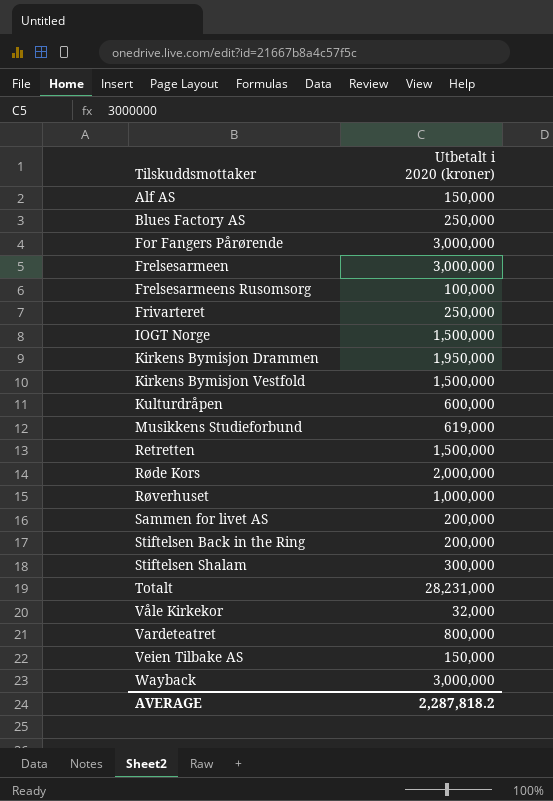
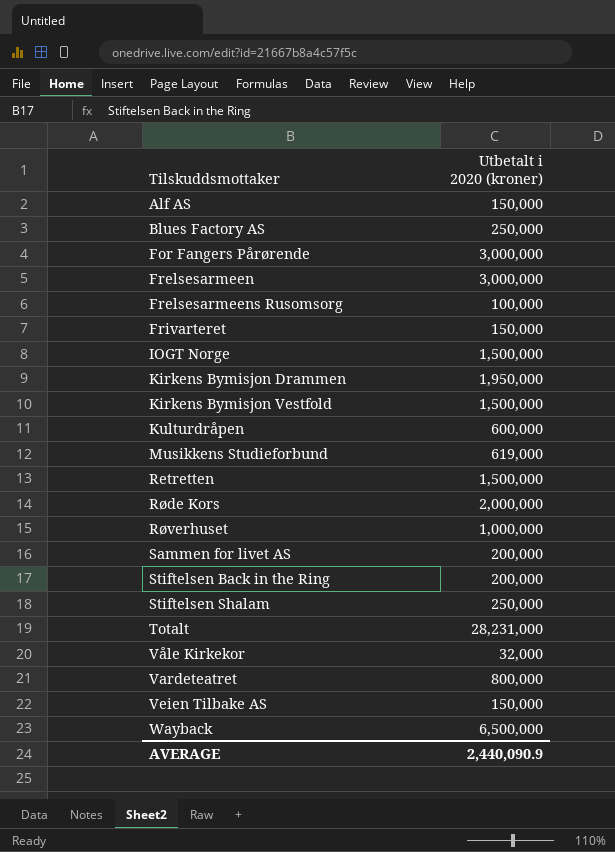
Frivarteret | Utbetalt i 2020 (kroner): 250,000 -> 150,000
Stiftelsen Shalam | Utbetalt i 2020 (kroner): 300,000 -> 250,000
Wayback | Utbetalt i 2020 (kroner): 3,000,000 -> 6,500,000
AVERAGE | Utbetalt i 2020 (kroner): 2,287,818.2 -> 2,440,090.9

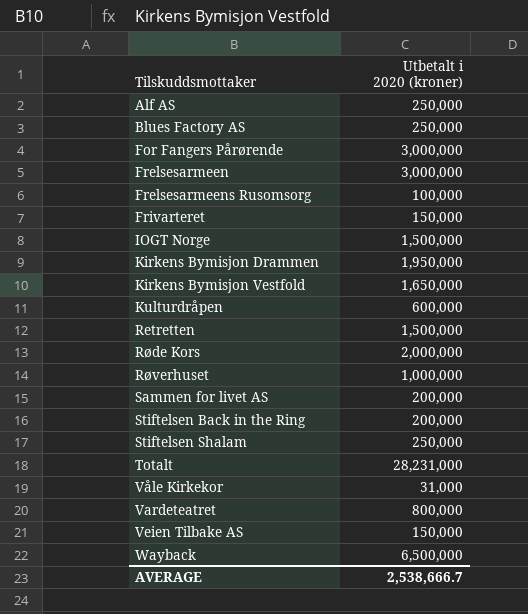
row Musikkens Studieforbund: 619,000 -> none
Alf AS | Utbetalt i 2020 (kroner): 150,000 -> 250,000
Kirkens Bymisjon Vestfold | Utbetalt i 2020 (kroner): 1,500,000 -> 1,650,000
Våle Kirkekor | Utbetalt i 2020 (kroner): 32,000 -> 31,000
AVERAGE | Utbetalt i 2020 (kroner): 2,440,090.9 -> 2,538,666.7

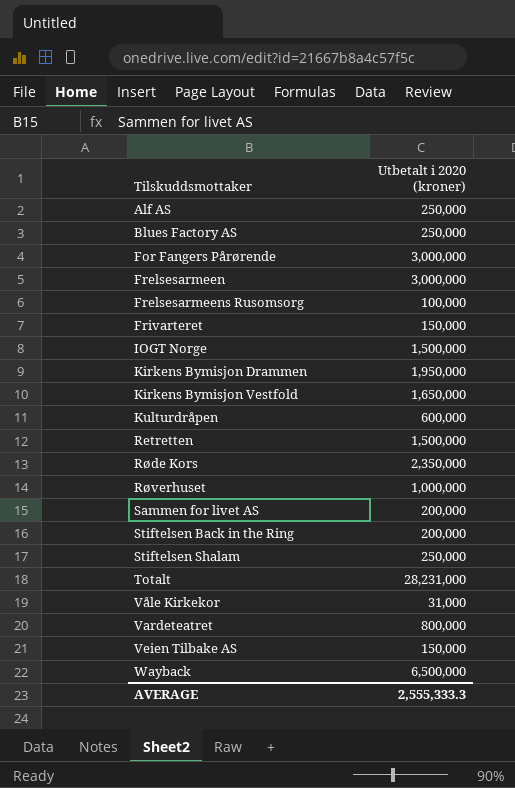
Røde Kors | Utbetalt i 2020 (kroner): 2,000,000 -> 2,350,000
AVERAGE | Utbetalt i 2020 (kroner): 2,538,666.7 -> 2,555,333.3

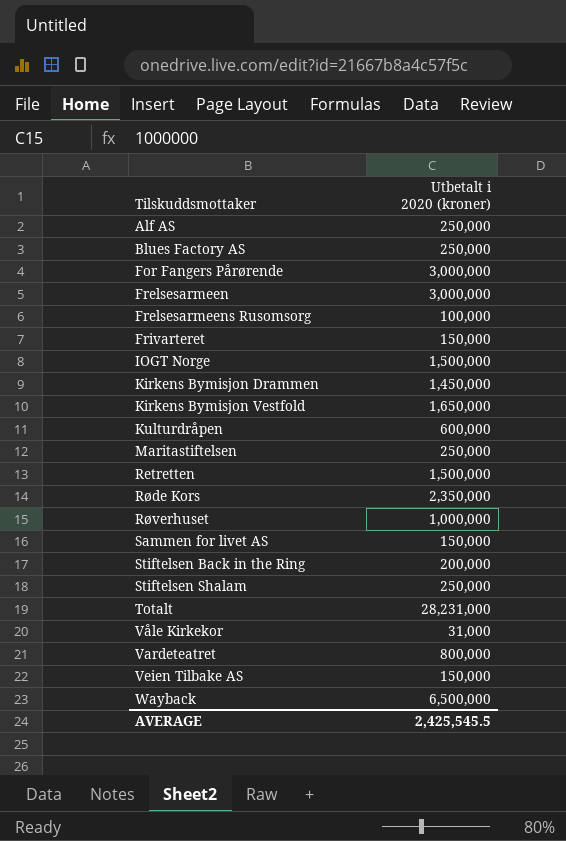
Kirkens Bymisjon Drammen | Utbetalt i 2020 (kroner): 1,950,000 -> 1,450,000
row Maritastiftelsen: none -> 250,000
Sammen for livet AS | Utbetalt i 2020 (kroner): 200,000 -> 150,000
AVERAGE | Utbetalt i 2020 (kroner): 2,555,333.3 -> 2,425,545.5

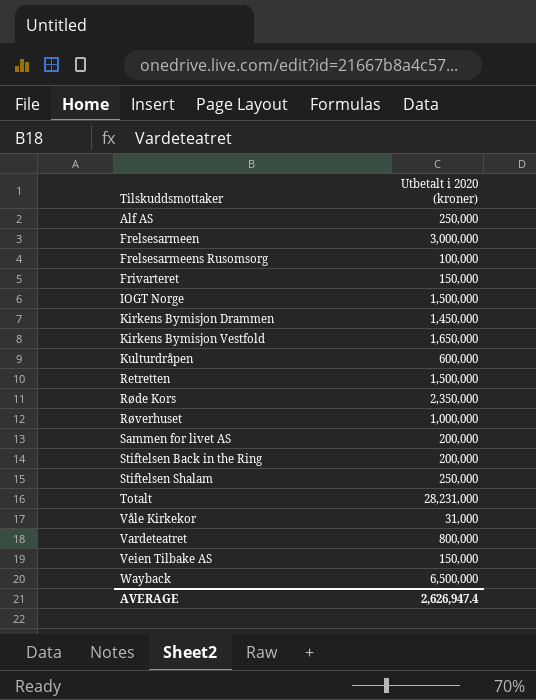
row Blues Factory AS: 250,000 -> none
row For Fangers Pårørende: 3,000,000 -> none
row Maritastiftelsen: 250,000 -> none
Sammen for livet AS | Utbetalt i 2020 (kroner): 150,000 -> 200,000
AVERAGE | Utbetalt i 2020 (kroner): 2,425,545.5 -> 2,626,947.4

